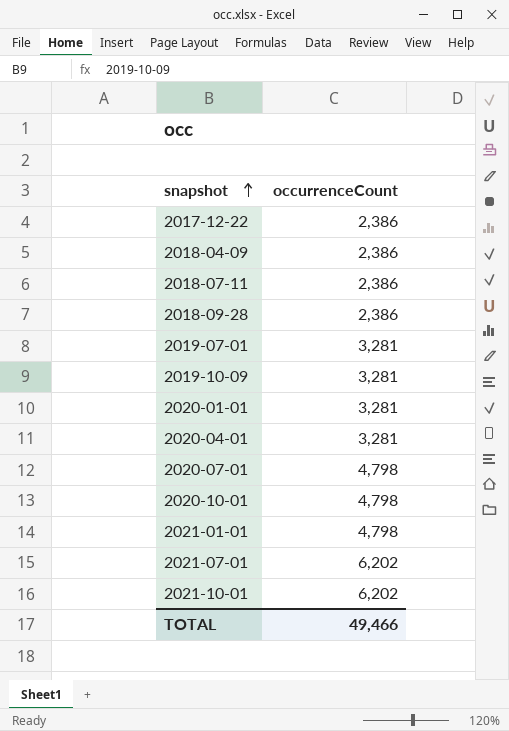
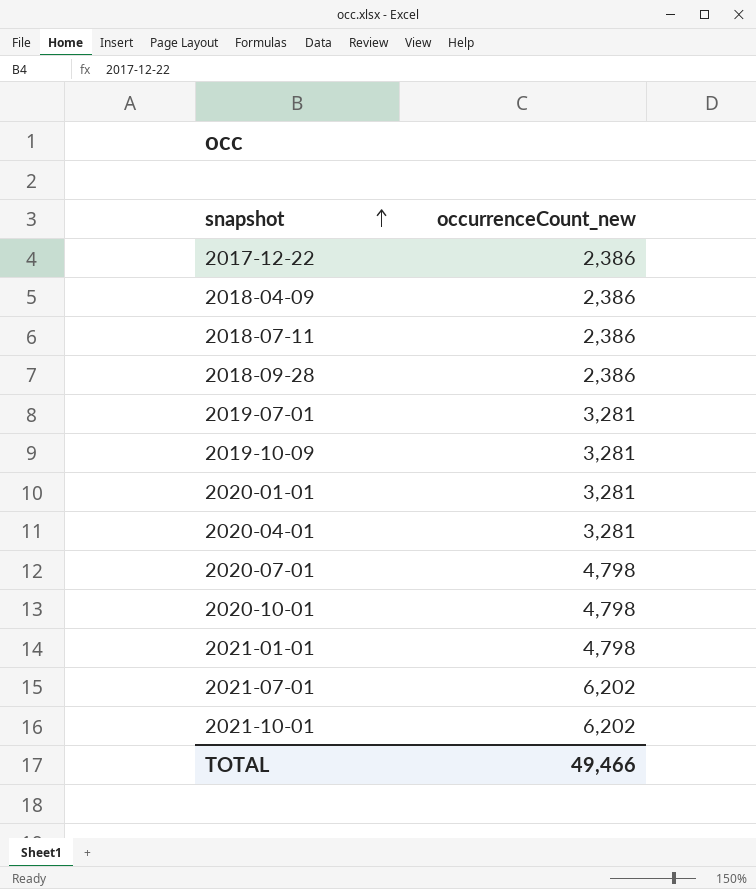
column name: occurrenceCount -> occurrenceCount_new

